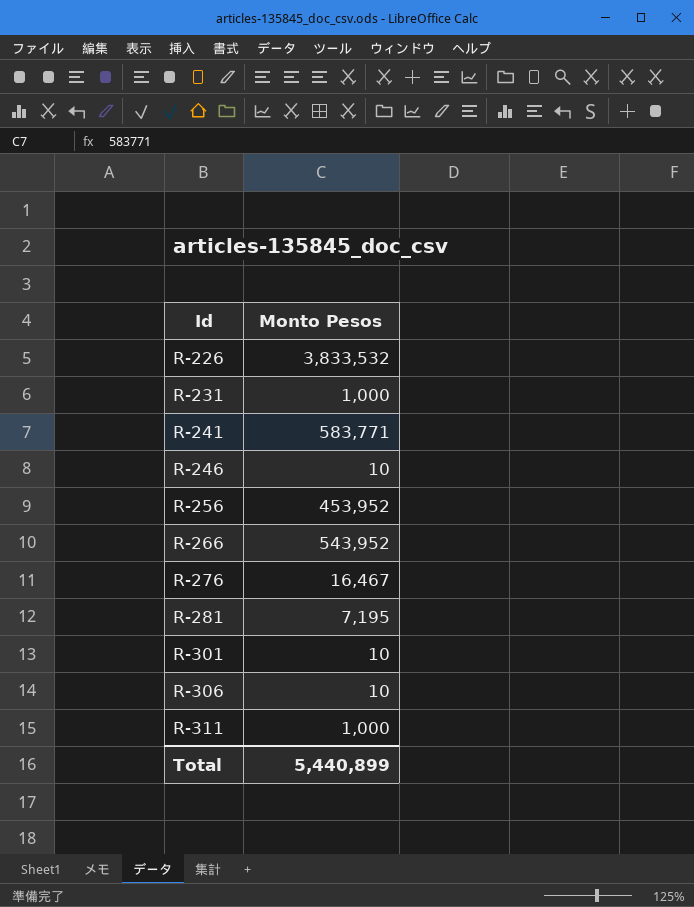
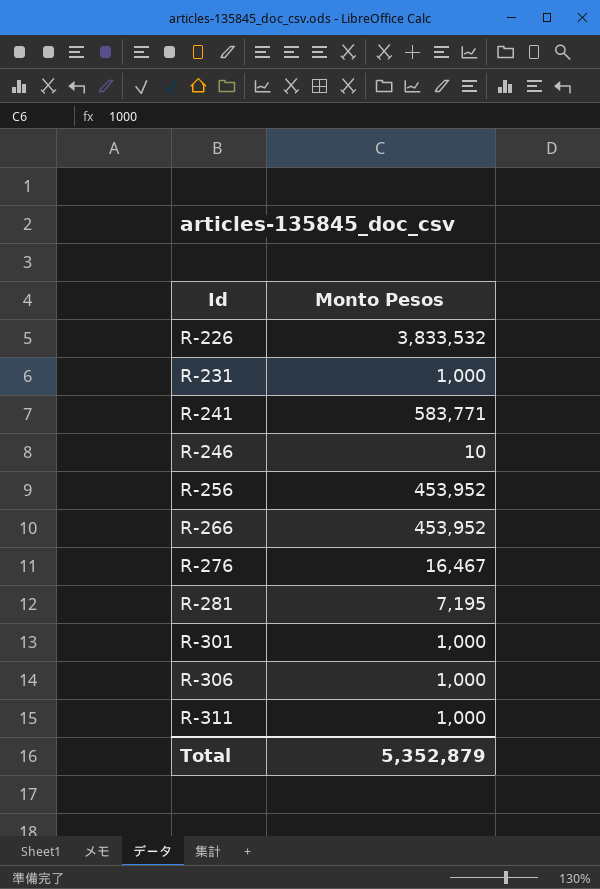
R-266 | Monto Pesos: 543,952 -> 453,952
R-301 | Monto Pesos: 10 -> 1,000
R-306 | Monto Pesos: 10 -> 1,000
Total | Monto Pesos: 5,440,899 -> 5,352,879

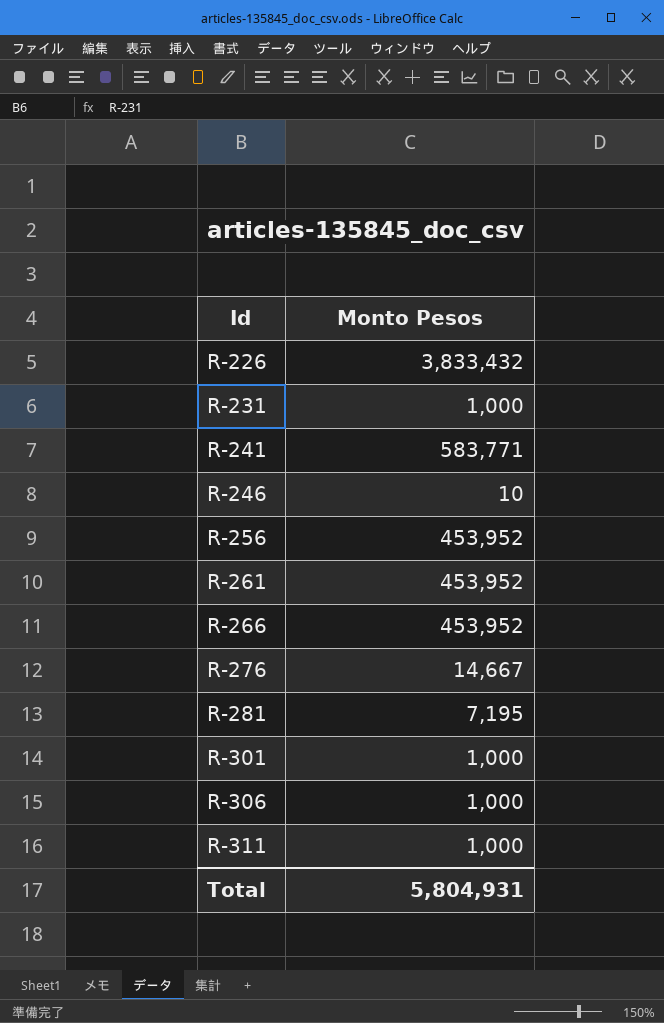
R-226 | Monto Pesos: 3,833,532 -> 3,833,432
row R-261: none -> 453,952
R-276 | Monto Pesos: 16,467 -> 14,667
Total | Monto Pesos: 5,352,879 -> 5,804,931

